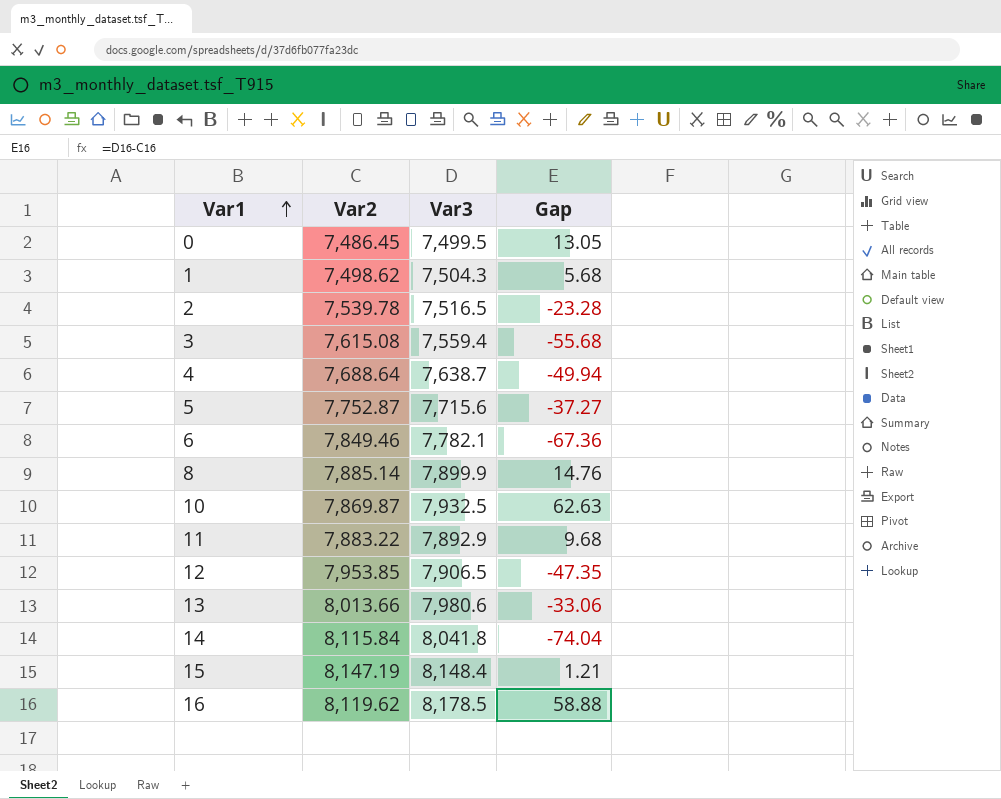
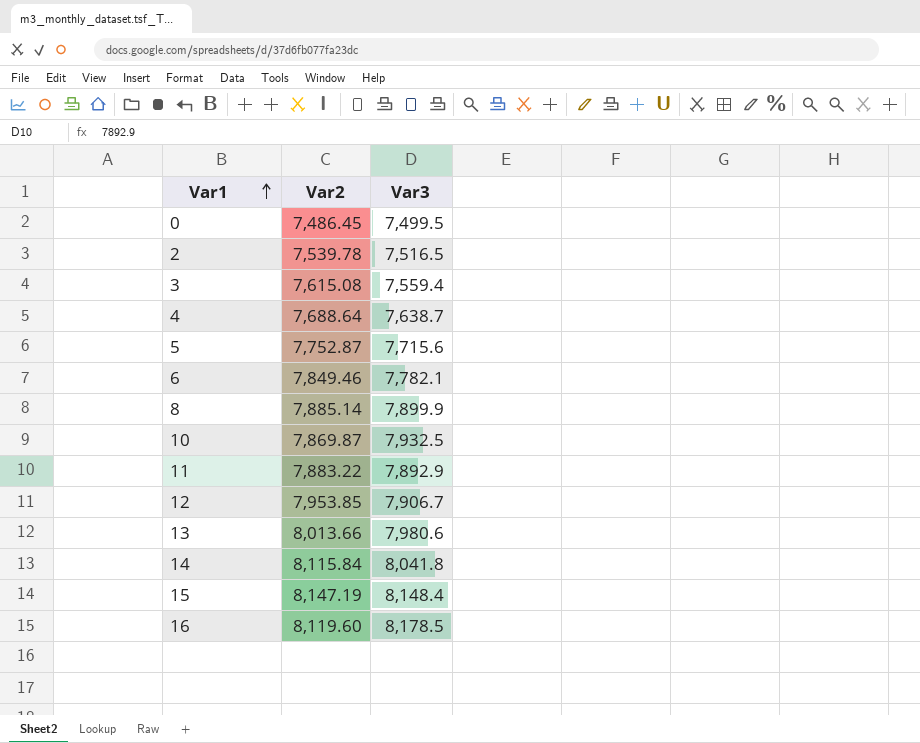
column Gap | formula: [Var3] - [Var2] -> none
row 1: 7,498.62 | 7,504.3 | 5.68 -> none
12 | Var3: 7,906.5 -> 7,906.7
16 | Var2: 8,119.62 -> 8,119.60

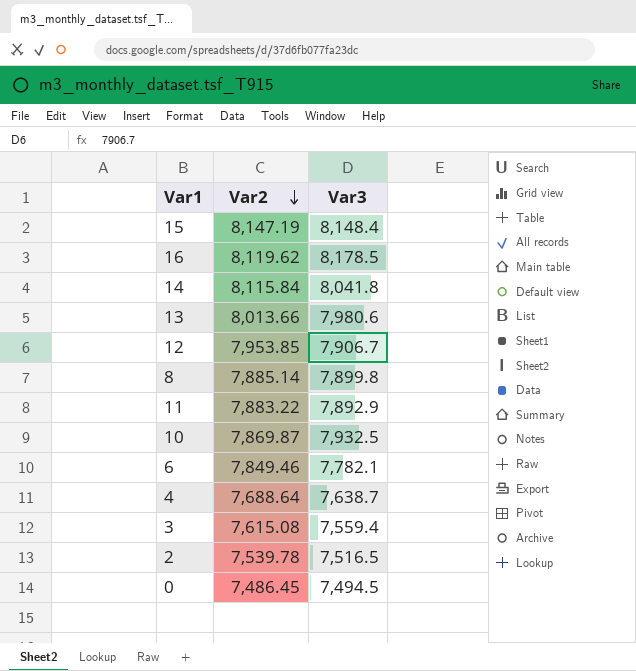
row order: Var1 ascending -> Var2 descending
row 5: 7,752.87 | 7,715.6 -> none
16 | Var2: 8,119.60 -> 8,119.62
8 | Var3: 7,899.9 -> 7,899.8
0 | Var3: 7,499.5 -> 7,494.5

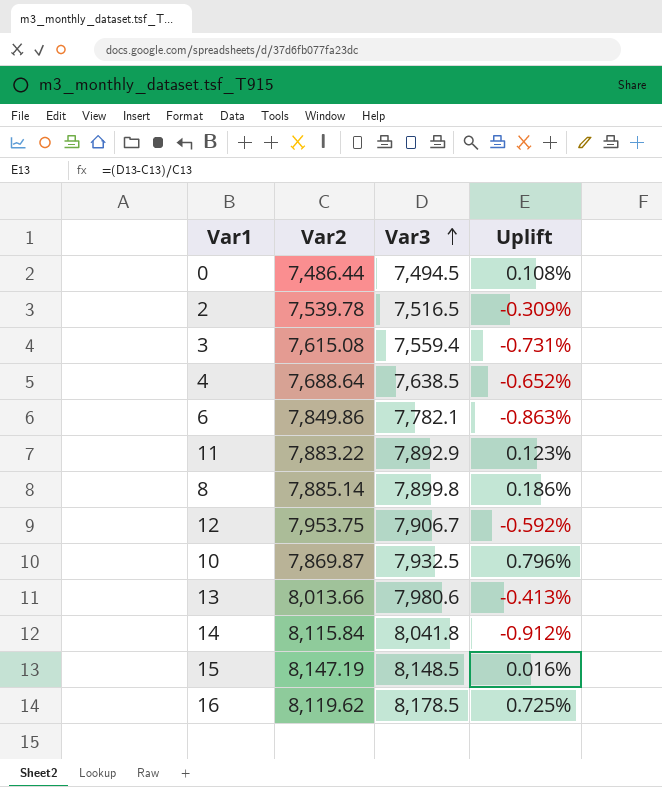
row order: Var2 descending -> Var3 ascending
column Uplift | formula: none -> ([Var3] - [Var2]) / [Var2]
0 | Var2: 7,486.45 -> 7,486.44
4 | Var3: 7,638.7 -> 7,638.5
6 | Var2: 7,849.46 -> 7,849.86
12 | Var2: 7,953.85 -> 7,953.75
15 | Var3: 8,148.4 -> 8,148.5

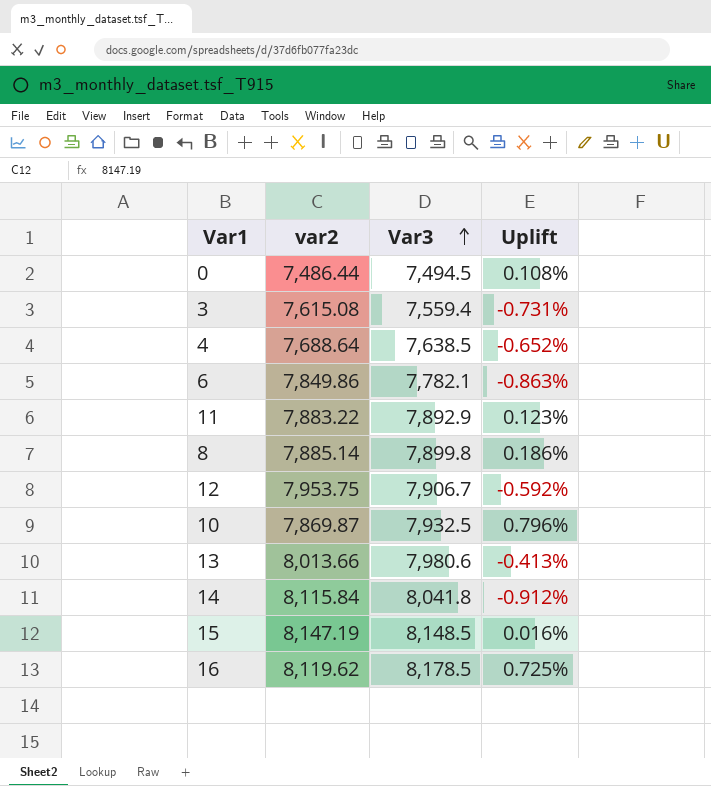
column name: Var2 -> var2
row 2: 7,539.78 | 7,516.5 | -0.309% -> none

